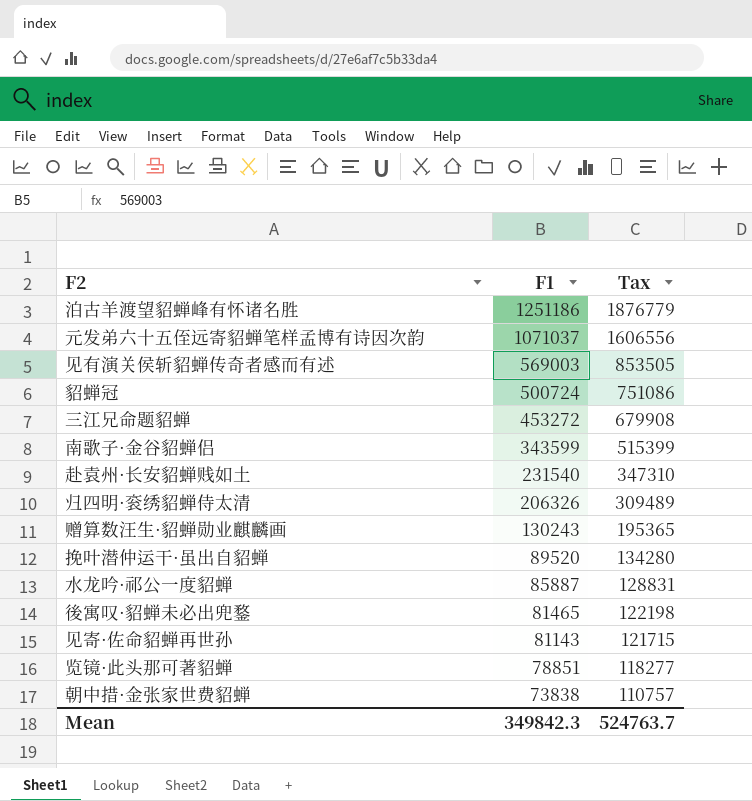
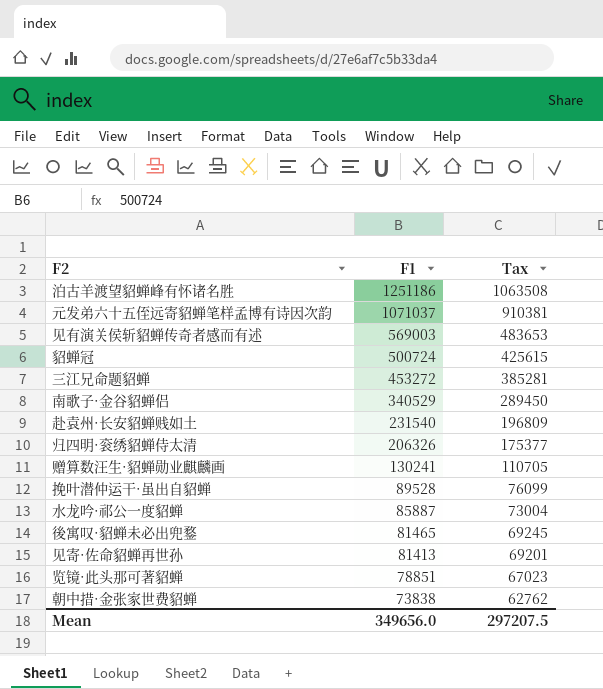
column Tax | formula: [F1] * 1.5 -> [F1] * 0.85
南歌子·金谷貂蝉侣 | F1: 343599 -> 340529
赠算数汪生·貂蝉勋业麒麟画 | F1: 130243 -> 130241
挽叶潜仲运干·虽出自貂蝉 | F1: 89520 -> 89528
见寄·佐命貂蝉再世孙 | F1: 81143 -> 81413
Mean | F1: 349842.3 -> 349656.0
Mean | Tax: 524763.7 -> 297207.5

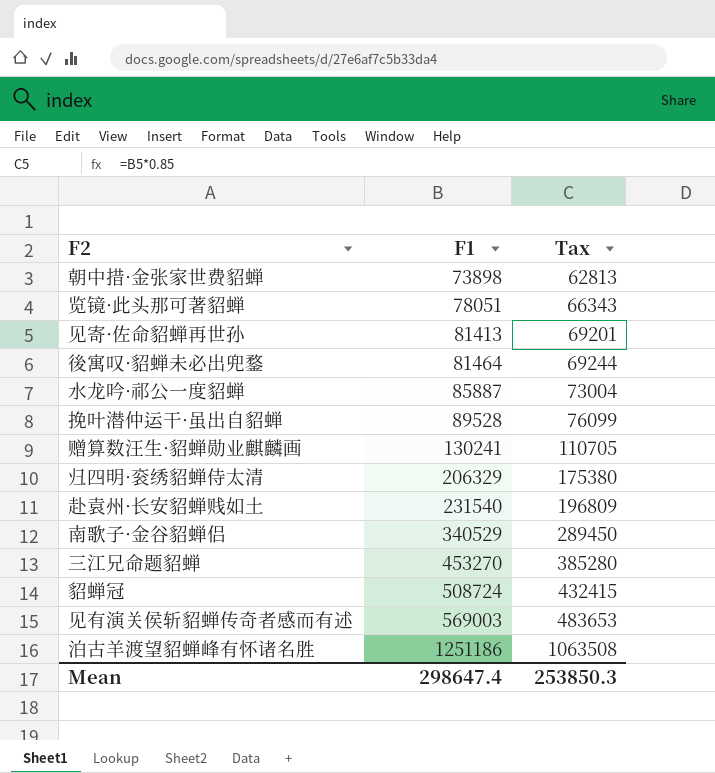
row order: F1 descending -> F1 ascending
row 元发弟六十五侄远寄貂蝉笔样孟博有诗因次韵: 1071037 | 910381 -> none
朝中措·金张家世费貂蝉 | F1: 73838 -> 73898
朝中措·金张家世费貂蝉 | Tax: 62762 -> 62813
览镜·此头那可著貂蝉 | F1: 78851 -> 78051
览镜·此头那可著貂蝉 | Tax: 67023 -> 66343
後寓叹·貂蝉未必出兜鍪 | F1: 81465 -> 81464
後寓叹·貂蝉未必出兜鍪 | Tax: 69245 -> 69244
归四明·衮绣貂蝉侍太清 | F1: 206326 -> 206329
归四明·衮绣貂蝉侍太清 | Tax: 175377 -> 175380
三江兄命题貂蝉 | F1: 453272 -> 453270
三江兄命题貂蝉 | Tax: 385281 -> 385280
貂蝉冠 | F1: 500724 -> 508724
貂蝉冠 | Tax: 425615 -> 432415
Mean | F1: 349656.0 -> 298647.4
Mean | Tax: 297207.5 -> 253850.3

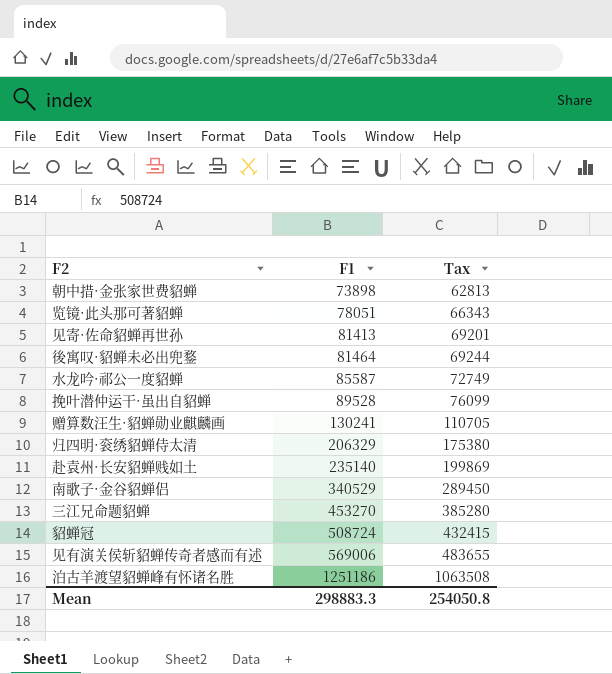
水龙吟·祁公一度貂蝉 | F1: 85887 -> 85587
水龙吟·祁公一度貂蝉 | Tax: 73004 -> 72749
赴袁州·长安貂蝉贱如土 | F1: 231540 -> 235140
赴袁州·长安貂蝉贱如土 | Tax: 196809 -> 199869
见有演关侯斩貂蝉传奇者感而有述 | F1: 569003 -> 569006
见有演关侯斩貂蝉传奇者感而有述 | Tax: 483653 -> 483655
Mean | F1: 298647.4 -> 298883.3
Mean | Tax: 253850.3 -> 254050.8

